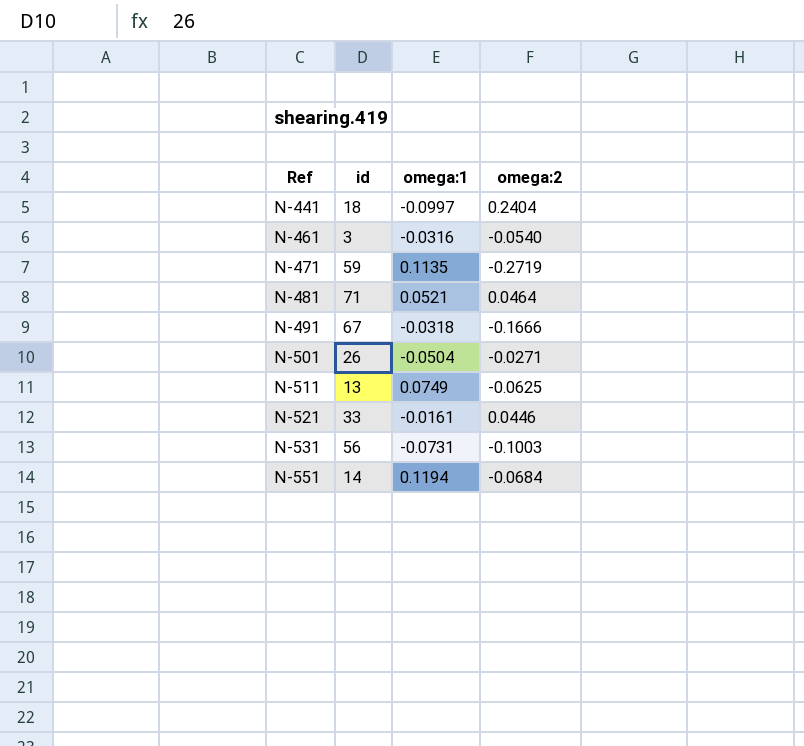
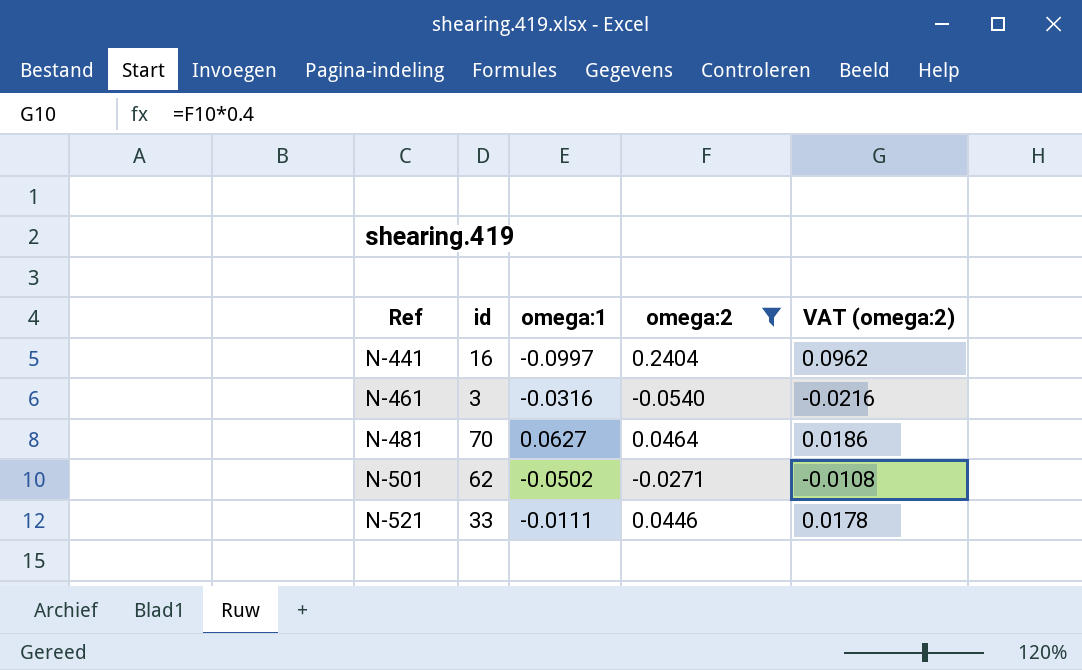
filter: none -> omega:2 >= -0.0540
column VAT (omega:2) | formula: none -> [omega:2] * 0.4
N-441 | id: 18 -> 16
N-481 | id: 71 -> 70
N-481 | omega:1: 0.0521 -> 0.0627
N-501 | id: 26 -> 62
N-501 | omega:1: -0.0504 -> -0.0502
N-521 | omega:1: -0.0161 -> -0.0111

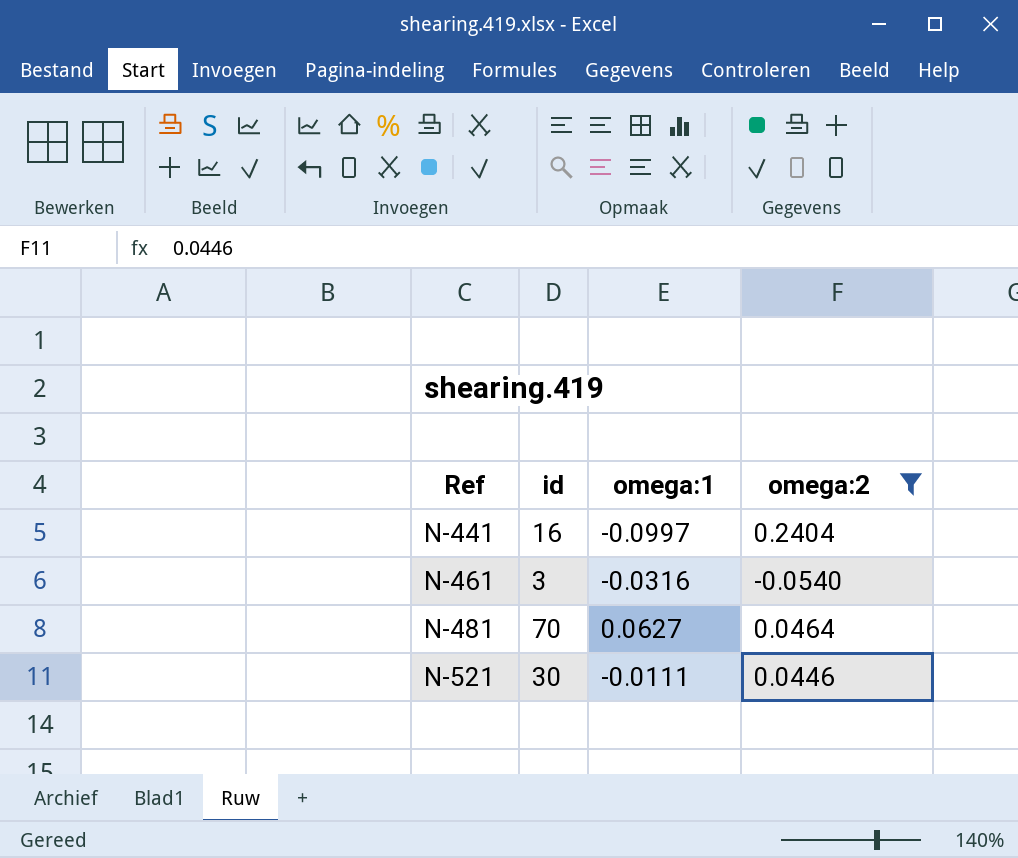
column VAT (omega:2) | formula: [omega:2] * 0.4 -> none
row N-501: 62 | -0.0502 | -0.0271 | -0.0108 -> none
N-521 | id: 33 -> 30

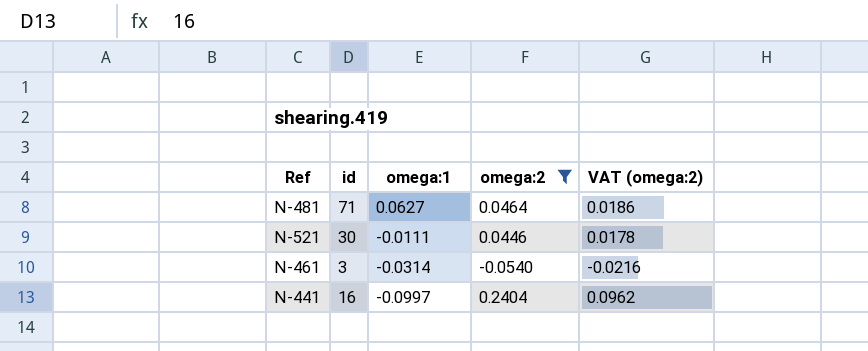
row order: Ref ascending -> omega:1 descending
column VAT (omega:2) | formula: none -> [omega:2] * 0.4
N-481 | id: 70 -> 71
N-461 | omega:1: -0.0316 -> -0.0314

